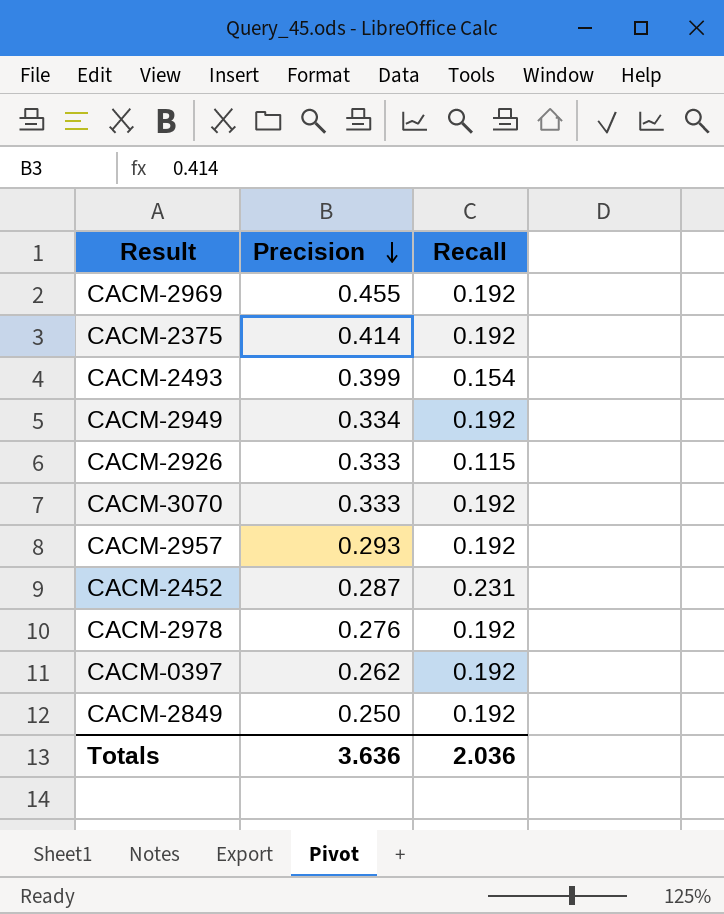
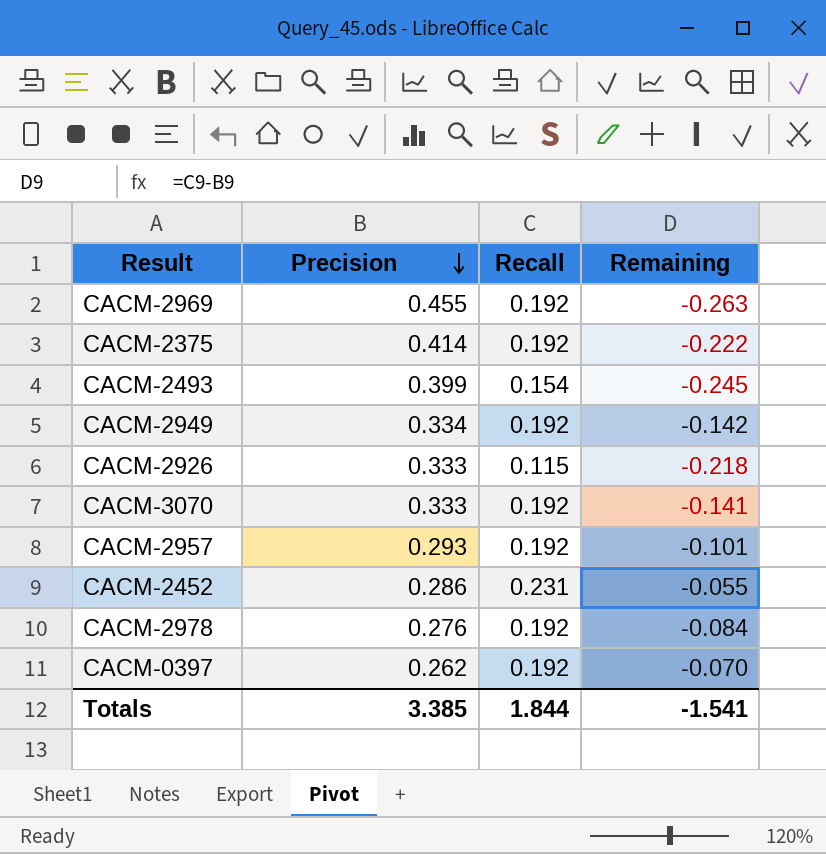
column Remaining | formula: none -> [Recall] - [Precision]
row CACM-2849: 0.250 | 0.192 -> none
CACM-2452 | Precision: 0.287 -> 0.286
Totals | Precision: 3.636 -> 3.385
Totals | Recall: 2.036 -> 1.844

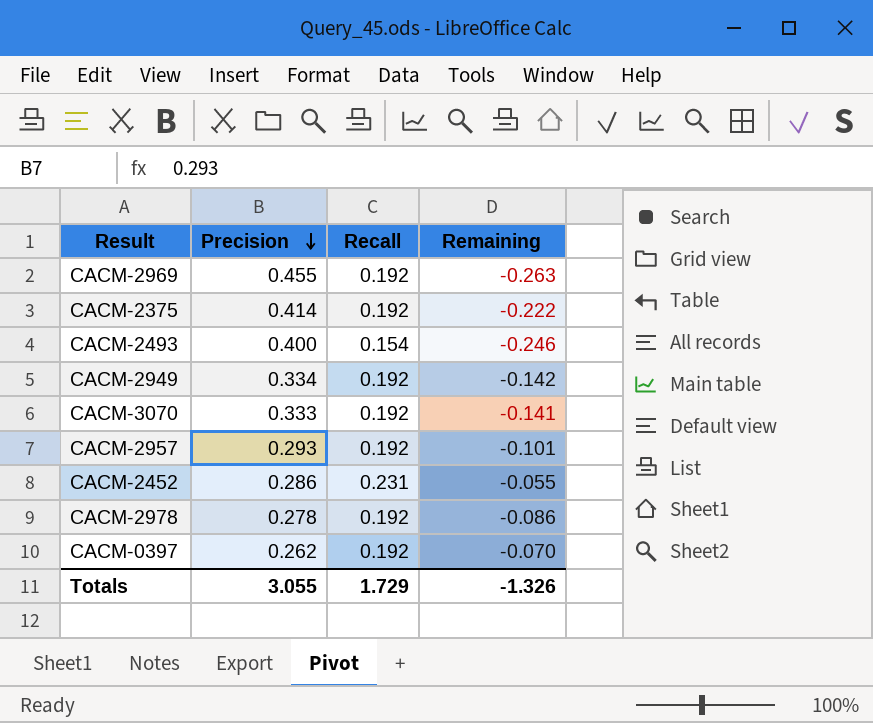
row CACM-2926: 0.333 | 0.115 | -0.218 -> none
CACM-2493 | Precision: 0.399 -> 0.400
CACM-2493 | Remaining: -0.245 -> -0.246
CACM-2978 | Precision: 0.276 -> 0.278
CACM-2978 | Remaining: -0.084 -> -0.086
Totals | Precision: 3.385 -> 3.055
Totals | Recall: 1.844 -> 1.729
Totals | Remaining: -1.541 -> -1.326

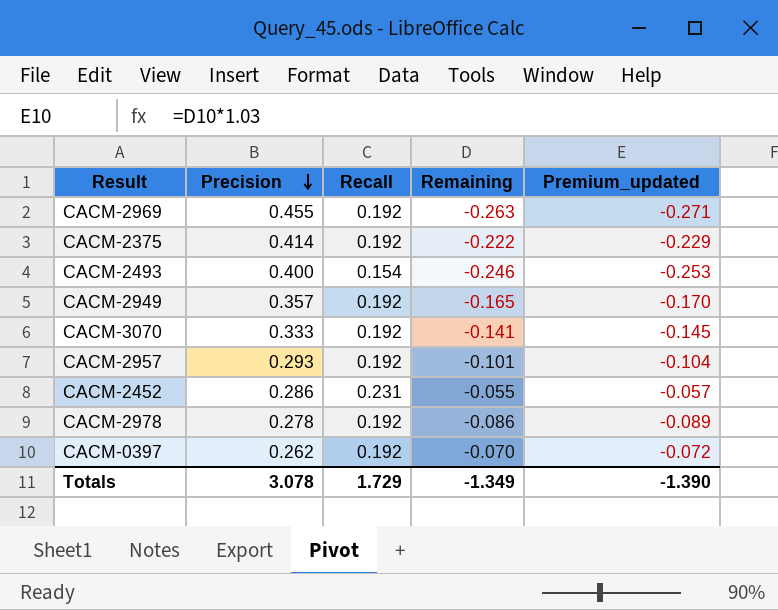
column Premium_updated | formula: none -> [Remaining] * 1.03
CACM-2949 | Precision: 0.334 -> 0.357
CACM-2949 | Remaining: -0.142 -> -0.165
Totals | Precision: 3.055 -> 3.078
Totals | Remaining: -1.326 -> -1.349

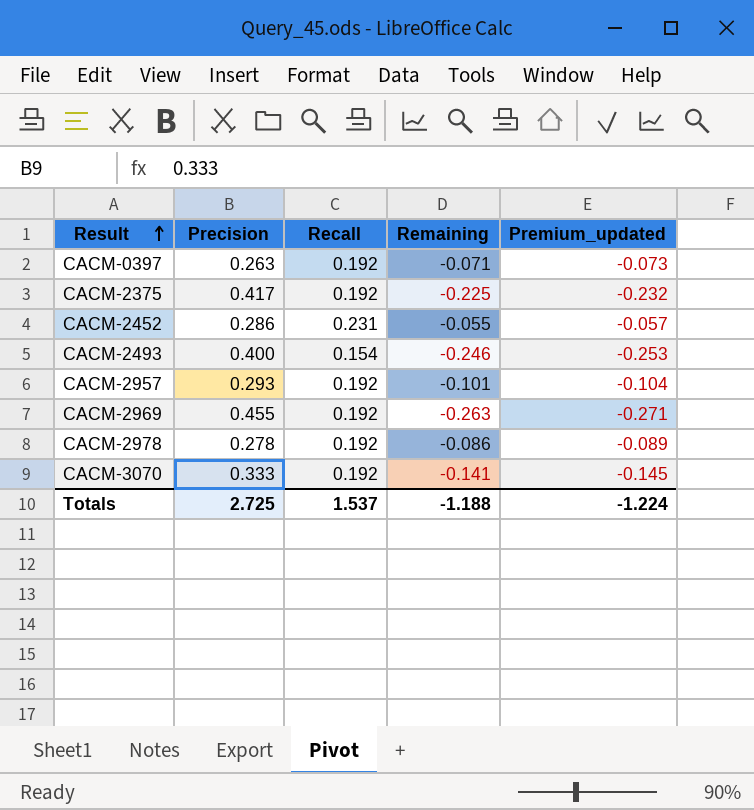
row order: Precision descending -> Result ascending
row CACM-2949: 0.357 | 0.192 | -0.165 | -0.170 -> none
CACM-0397 | Precision: 0.262 -> 0.263
CACM-0397 | Remaining: -0.070 -> -0.071
CACM-0397 | Premium_updated: -0.072 -> -0.073
CACM-2375 | Precision: 0.414 -> 0.417
CACM-2375 | Remaining: -0.222 -> -0.225
CACM-2375 | Premium_updated: -0.229 -> -0.232
Totals | Precision: 3.078 -> 2.725
Totals | Recall: 1.729 -> 1.537
Totals | Remaining: -1.349 -> -1.188
Totals | Premium_updated: -1.390 -> -1.224

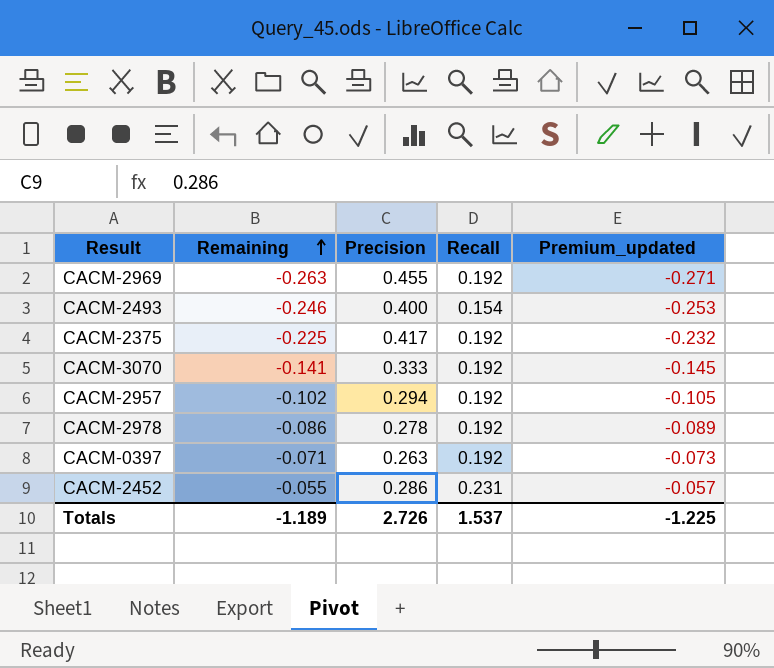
row order: Result ascending -> Remaining ascending
column Remaining | position: 4 -> 2
CACM-2957 | Remaining: -0.101 -> -0.102
CACM-2957 | Precision: 0.293 -> 0.294
CACM-2957 | Premium_updated: -0.104 -> -0.105
Totals | Remaining: -1.188 -> -1.189
Totals | Precision: 2.725 -> 2.726
Totals | Premium_updated: -1.224 -> -1.225

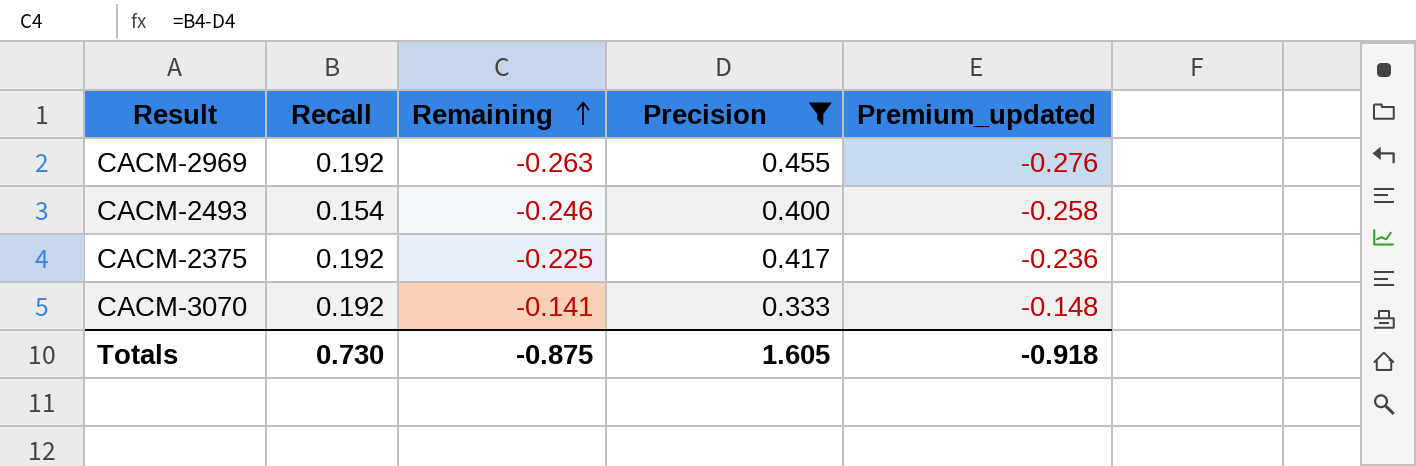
filter: none -> Precision >= 0.333
column Recall | position: 4 -> 2
column Premium_updated | formula: [Remaining] * 1.03 -> [Remaining] * 1.05
Totals | Recall: 1.537 -> 0.730
Totals | Remaining: -1.189 -> -0.875
Totals | Precision: 2.726 -> 1.605
Totals | Premium_updated: -1.225 -> -0.918

